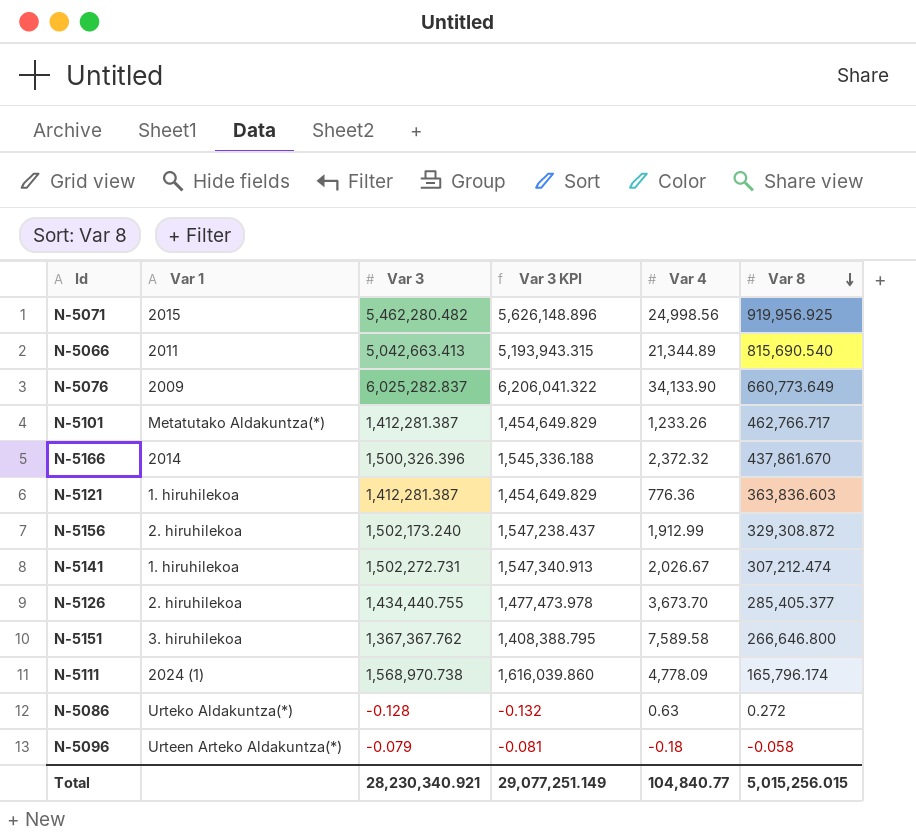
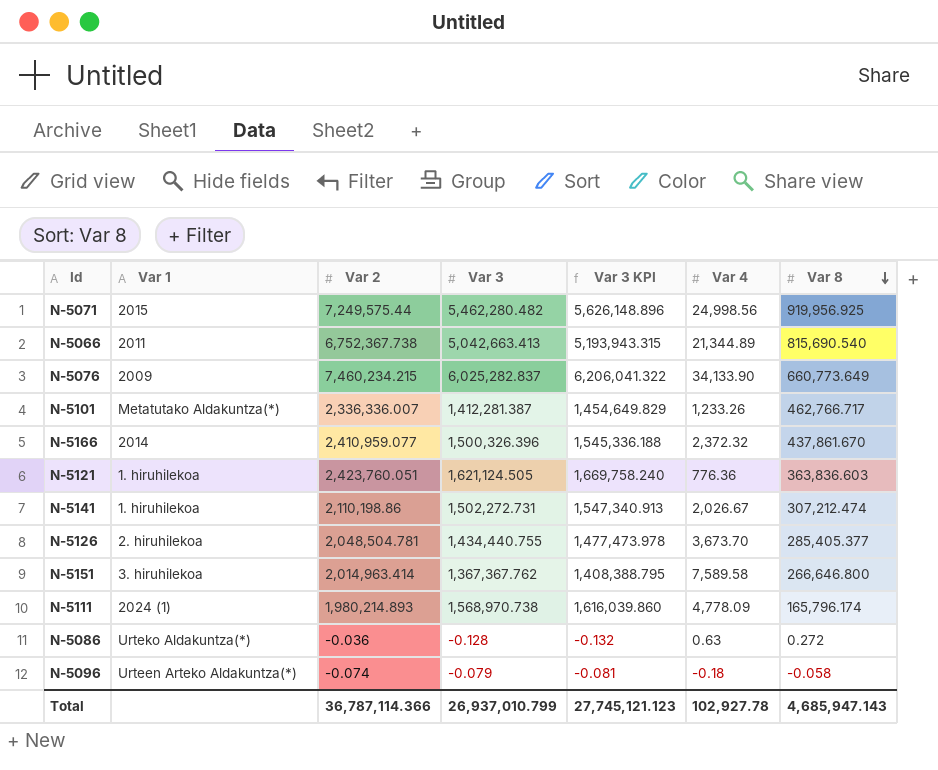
column Var 2 | position: none -> 3
row N-5156: 2. hiruhilekoa | 1,502,173.240 | 1,547,238.437 | 1,912.99 | 329,308.872 -> none
N-5121 | Var 3: 1,412,281.387 -> 1,621,124.505
N-5121 | Var 3 KPI: 1,454,649.829 -> 1,669,758.240
Total | Var 3: 28,230,340.921 -> 26,937,010.799
Total | Var 3 KPI: 29,077,251.149 -> 27,745,121.123
Total | Var 4: 104,840.77 -> 102,927.78
Total | Var 8: 5,015,256.015 -> 4,685,947.143

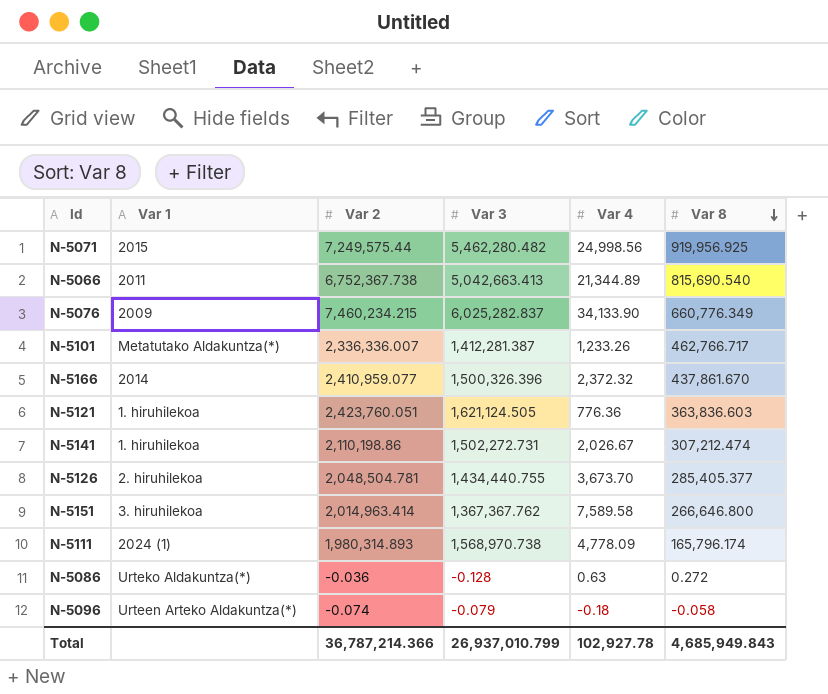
column Var 3 KPI | formula: [Var 3] * 1.03 -> none
N-5076 | Var 8: 660,773.649 -> 660,776.349
N-5111 | Var 2: 1,980,214.893 -> 1,980,314.893
Total | Var 2: 36,787,114.366 -> 36,787,214.366
Total | Var 8: 4,685,947.143 -> 4,685,949.843

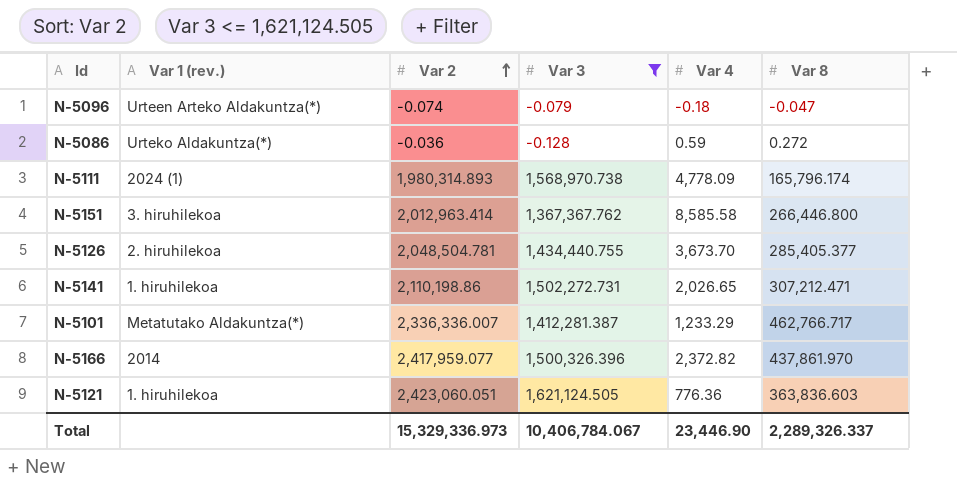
filter: none -> Var 3 <= 1,621,124.505
row order: Var 8 descending -> Var 2 ascending
column name: Var 1 -> Var 1 (rev.)
N-5096 | Var 8: -0.058 -> -0.047
N-5086 | Var 4: 0.63 -> 0.59
N-5151 | Var 2: 2,014,963.414 -> 2,012,963.414
N-5151 | Var 4: 7,589.58 -> 8,585.58
N-5151 | Var 8: 266,646.800 -> 266,446.800
N-5141 | Var 4: 2,026.67 -> 2,026.65
N-5141 | Var 8: 307,212.474 -> 307,212.471
N-5101 | Var 4: 1,233.26 -> 1,233.29
N-5166 | Var 2: 2,410,959.077 -> 2,417,959.077
N-5166 | Var 4: 2,372.32 -> 2,372.82
N-5166 | Var 8: 437,861.670 -> 437,861.970
N-5121 | Var 2: 2,423,760.051 -> 2,423,060.051
Total | Var 2: 36,787,214.366 -> 15,329,336.973
Total | Var 3: 26,937,010.799 -> 10,406,784.067
Total | Var 4: 102,927.78 -> 23,446.90
Total | Var 8: 4,685,949.843 -> 2,289,326.337

